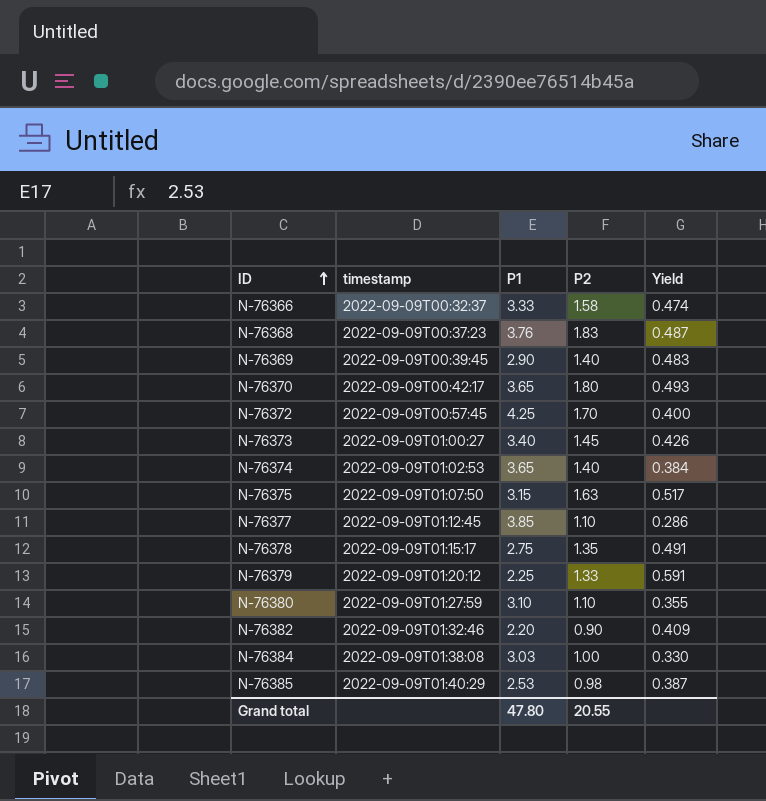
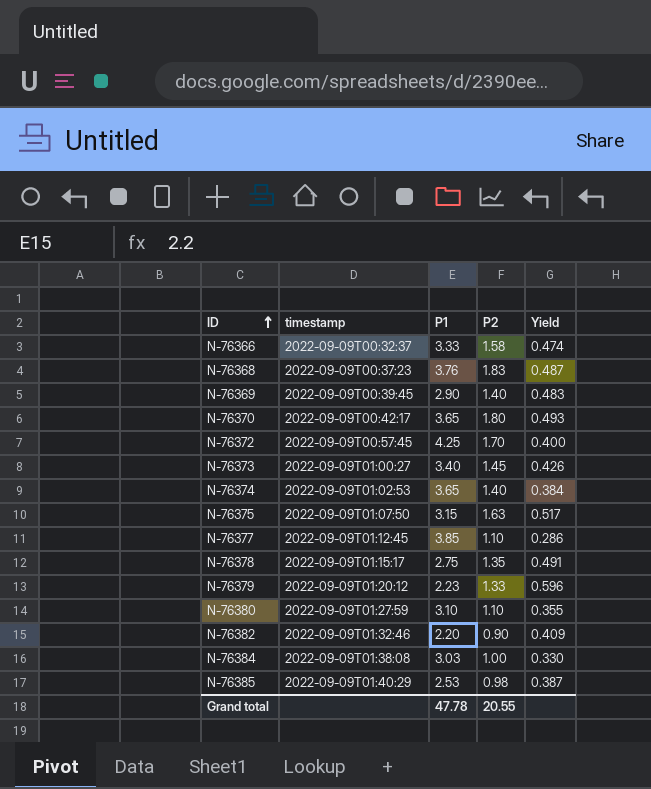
N-76379 | P1: 2.25 -> 2.23
N-76379 | Yield: 0.591 -> 0.596
Grand total | P1: 47.80 -> 47.78

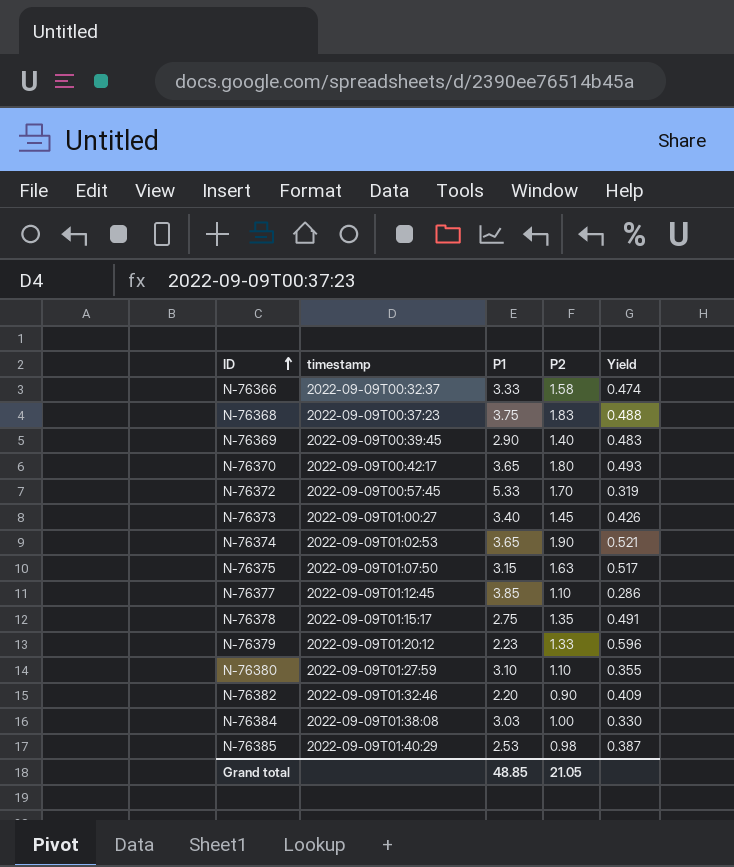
N-76368 | P1: 3.76 -> 3.75
N-76368 | Yield: 0.487 -> 0.488
N-76372 | P1: 4.25 -> 5.33
N-76372 | Yield: 0.400 -> 0.319
N-76374 | P2: 1.40 -> 1.90
N-76374 | Yield: 0.384 -> 0.521
Grand total | P1: 47.78 -> 48.85
Grand total | P2: 20.55 -> 21.05

